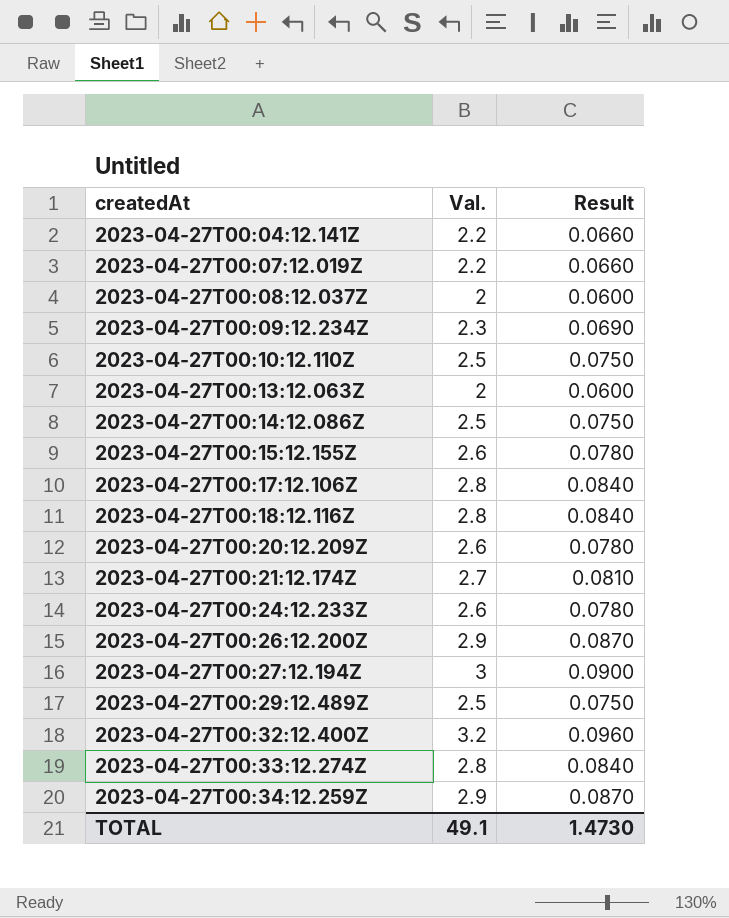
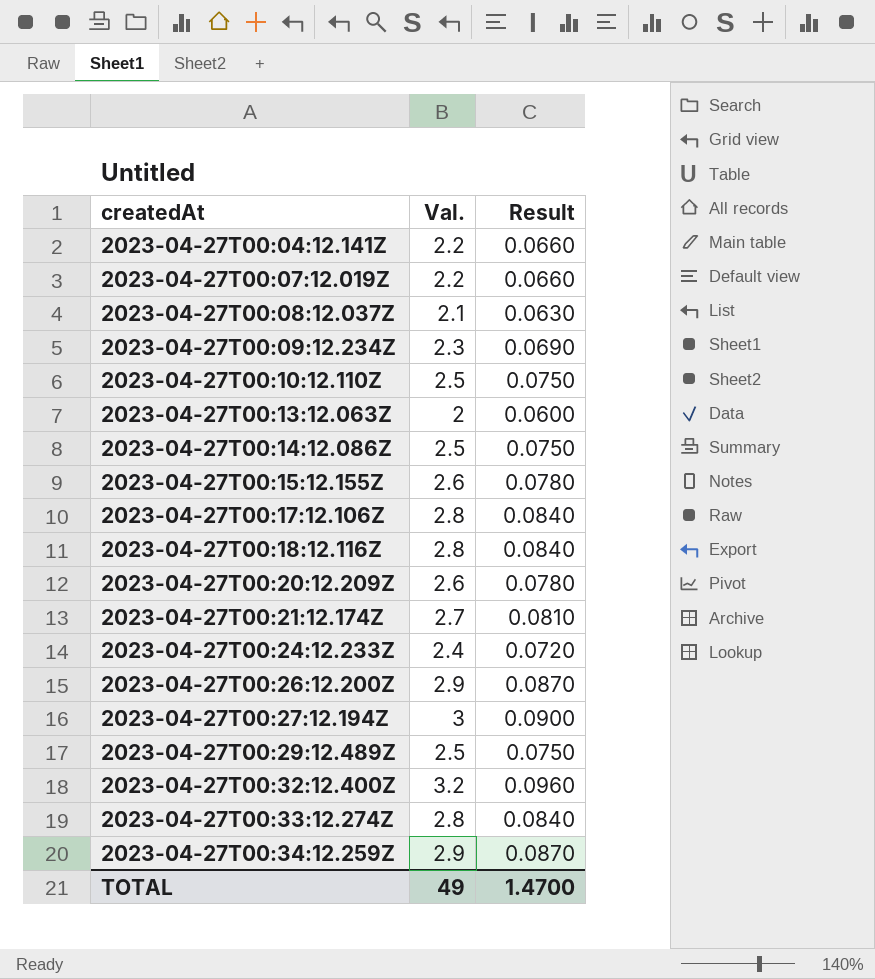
2023-04-27T00:08:12.037Z | Val.: 2 -> 2.1
2023-04-27T00:08:12.037Z | Result: 0.0600 -> 0.0630
2023-04-27T00:24:12.233Z | Val.: 2.6 -> 2.4
2023-04-27T00:24:12.233Z | Result: 0.0780 -> 0.0720
TOTAL | Val.: 49.1 -> 49
TOTAL | Result: 1.4730 -> 1.4700

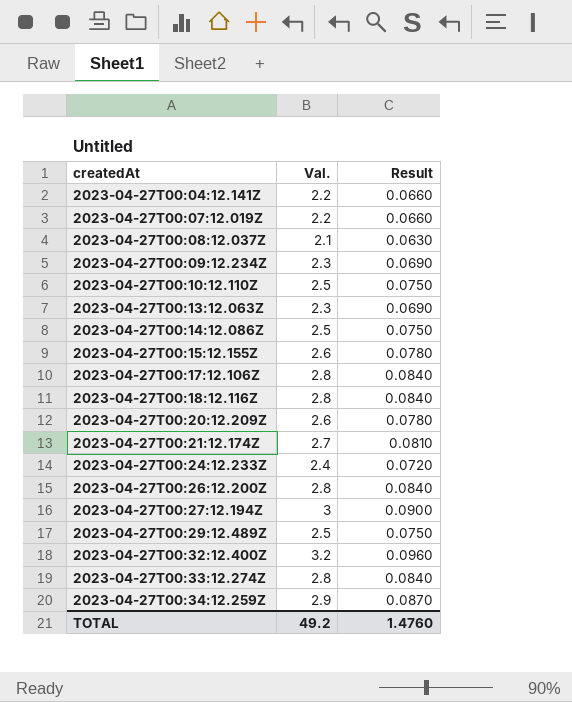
2023-04-27T00:13:12.063Z | Val.: 2 -> 2.3
2023-04-27T00:13:12.063Z | Result: 0.0600 -> 0.0690
2023-04-27T00:26:12.200Z | Val.: 2.9 -> 2.8
2023-04-27T00:26:12.200Z | Result: 0.0870 -> 0.0840
TOTAL | Val.: 49 -> 49.2
TOTAL | Result: 1.4700 -> 1.4760

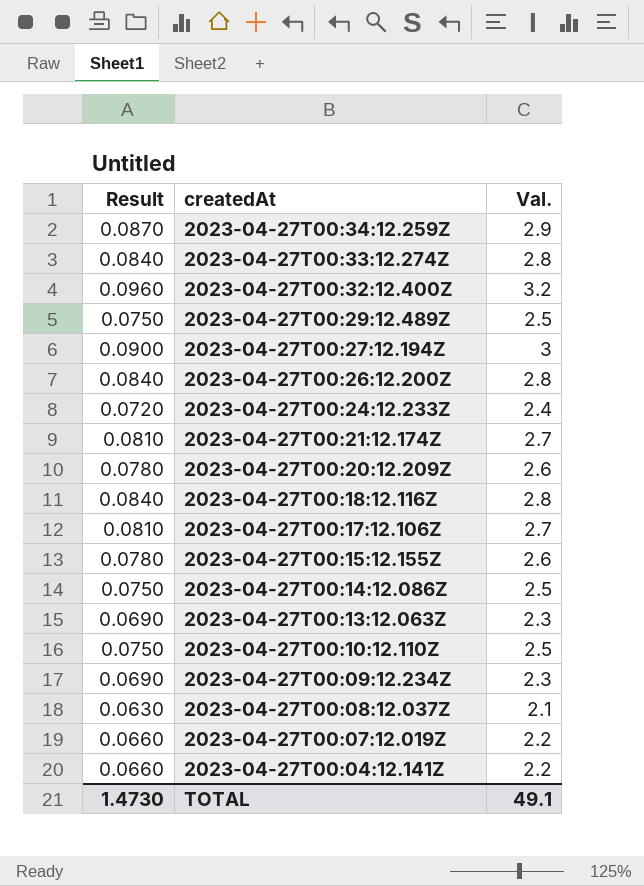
row order: createdAt ascending -> createdAt descending
column Result | position: 3 -> 1
2023-04-27T00:17:12.106Z | Result: 0.0840 -> 0.0810
2023-04-27T00:17:12.106Z | Val.: 2.8 -> 2.7
TOTAL | Result: 1.4760 -> 1.4730
TOTAL | Val.: 49.2 -> 49.1

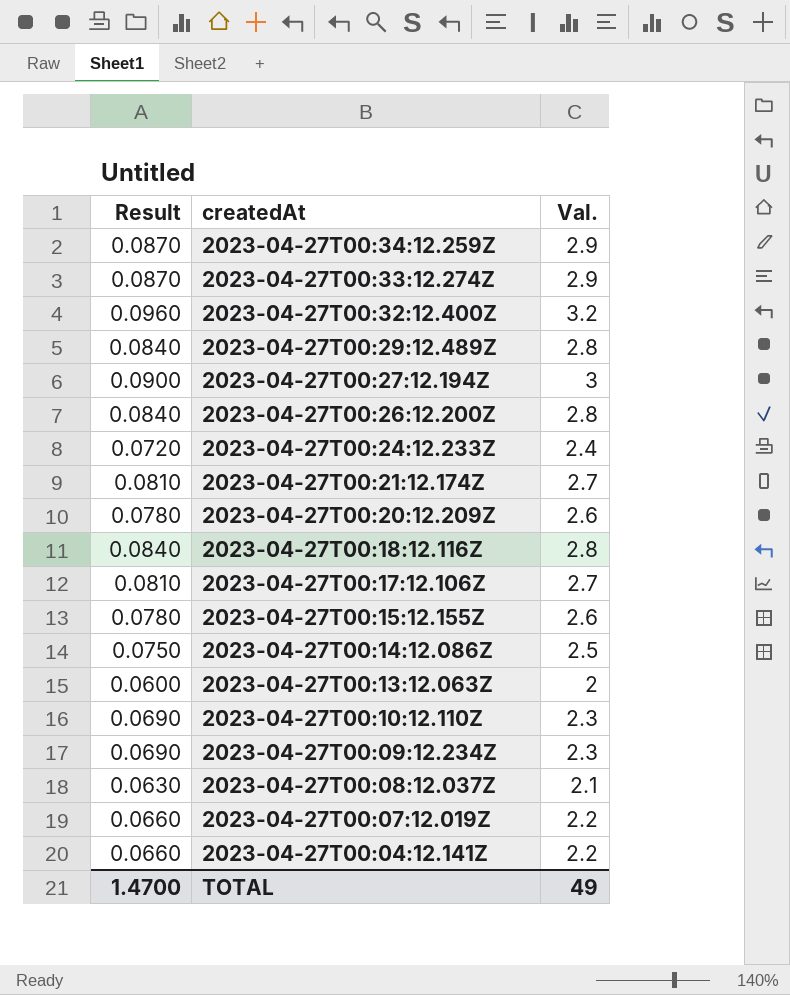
2023-04-27T00:33:12.274Z | Result: 0.0840 -> 0.0870
2023-04-27T00:33:12.274Z | Val.: 2.8 -> 2.9
2023-04-27T00:29:12.489Z | Result: 0.0750 -> 0.0840
2023-04-27T00:29:12.489Z | Val.: 2.5 -> 2.8
2023-04-27T00:13:12.063Z | Result: 0.0690 -> 0.0600
2023-04-27T00:13:12.063Z | Val.: 2.3 -> 2
2023-04-27T00:10:12.110Z | Result: 0.0750 -> 0.0690
2023-04-27T00:10:12.110Z | Val.: 2.5 -> 2.3
TOTAL | Result: 1.4730 -> 1.4700
TOTAL | Val.: 49.1 -> 49

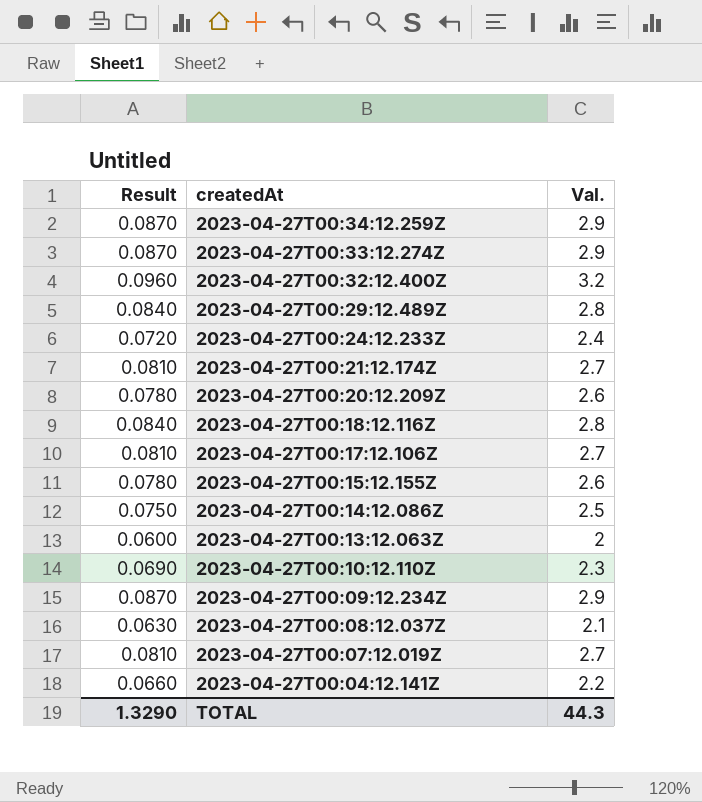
row 2023-04-27T00:27:12.194Z: 0.0900 | 3 -> none
row 2023-04-27T00:26:12.200Z: 0.0840 | 2.8 -> none
2023-04-27T00:09:12.234Z | Result: 0.0690 -> 0.0870
2023-04-27T00:09:12.234Z | Val.: 2.3 -> 2.9
2023-04-27T00:07:12.019Z | Result: 0.0660 -> 0.0810
2023-04-27T00:07:12.019Z | Val.: 2.2 -> 2.7
TOTAL | Result: 1.4700 -> 1.3290
TOTAL | Val.: 49 -> 44.3

